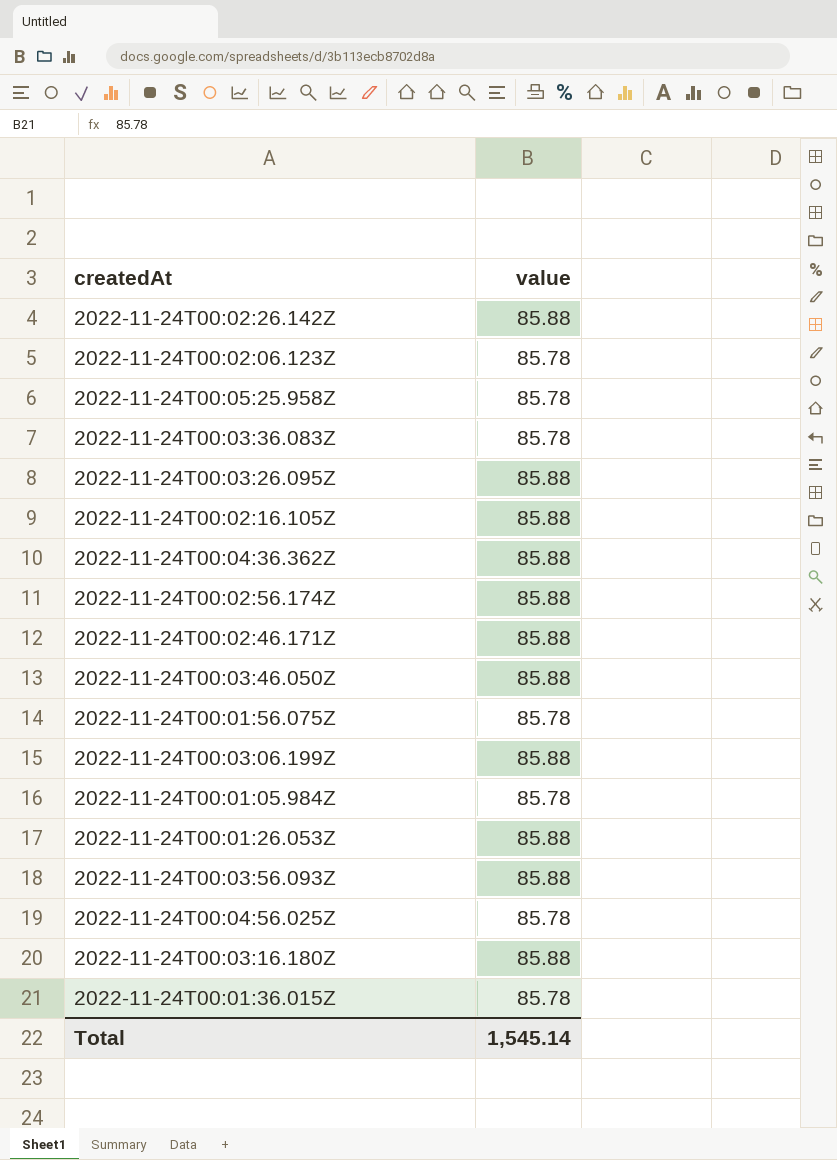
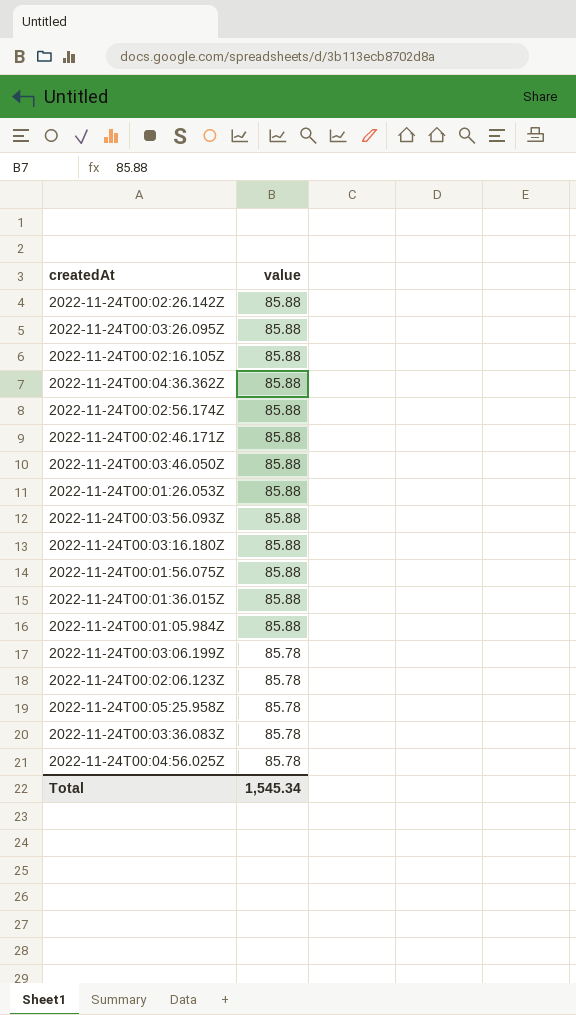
row order: none -> value descending
2022-11-24T00:01:56.075Z | value: 85.78 -> 85.88
2022-11-24T00:01:36.015Z | value: 85.78 -> 85.88
2022-11-24T00:01:05.984Z | value: 85.78 -> 85.88
2022-11-24T00:03:06.199Z | value: 85.88 -> 85.78
Total | value: 1,545.14 -> 1,545.34

